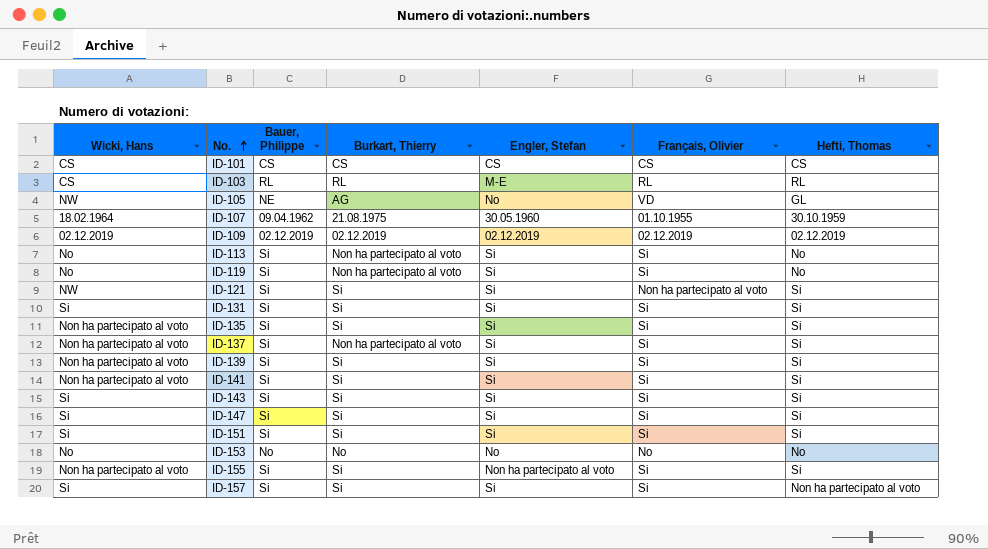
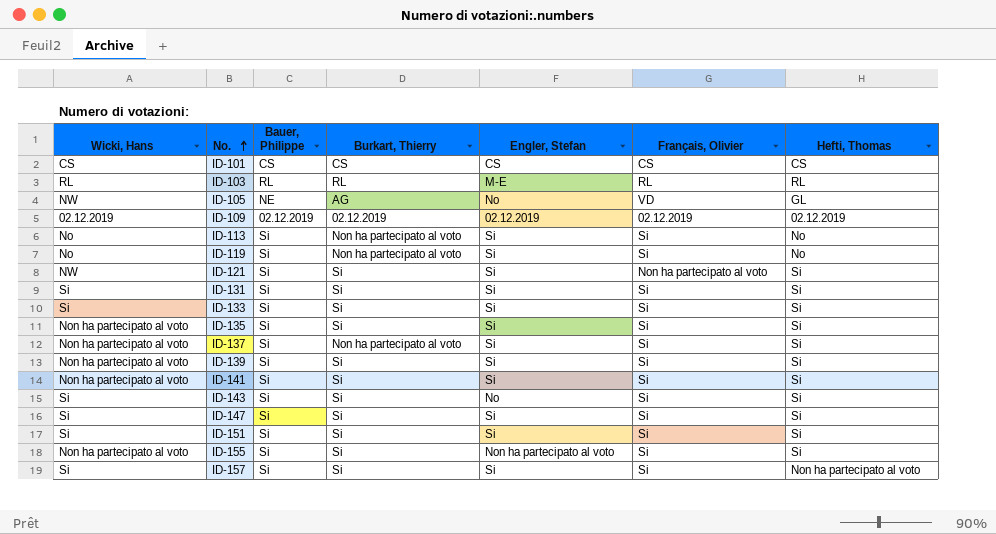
row ID-107: 18.02.1964 | 09.04.1962 | 21.08.1975 | 30.05.1960 | 01.10.1955 | 30.10.1959 -> none
row ID-153: No | No | No | No | No | No -> none
ID-103 | Wicki, Hans: CS -> RL
row ID-133: none -> Si | Si | Si | Si | Si | Si
ID-143 | Engler, Stefan: Si -> No

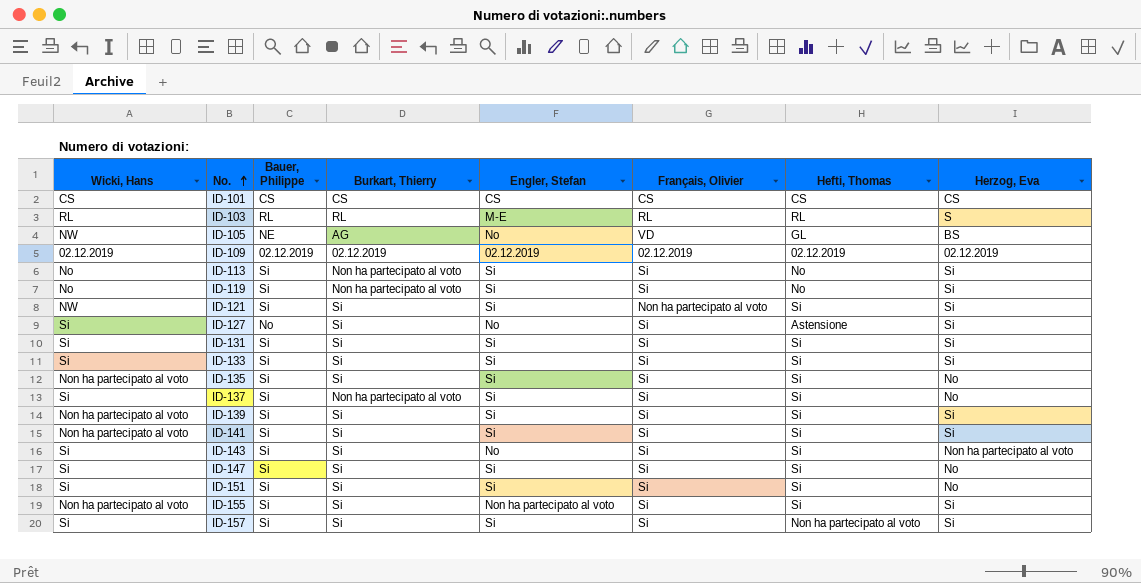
column Herzog, Eva | position: none -> 8
row ID-127: none -> Si | No | Si | No | Si | Astensione | Si
ID-137 | Wicki, Hans: Non ha partecipato al voto -> Si

